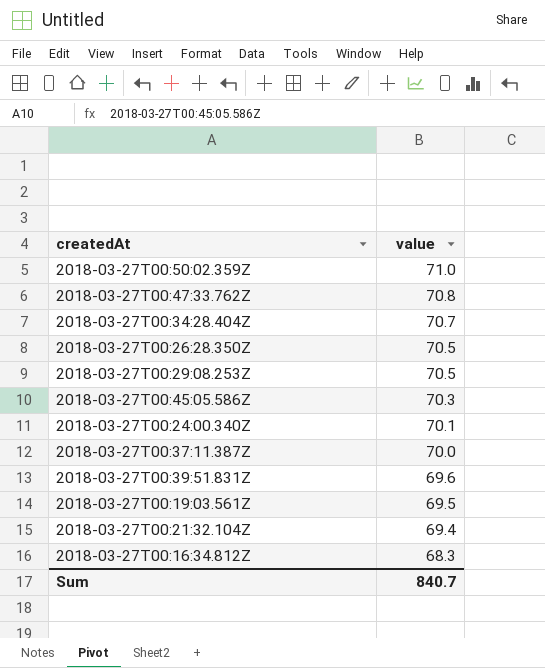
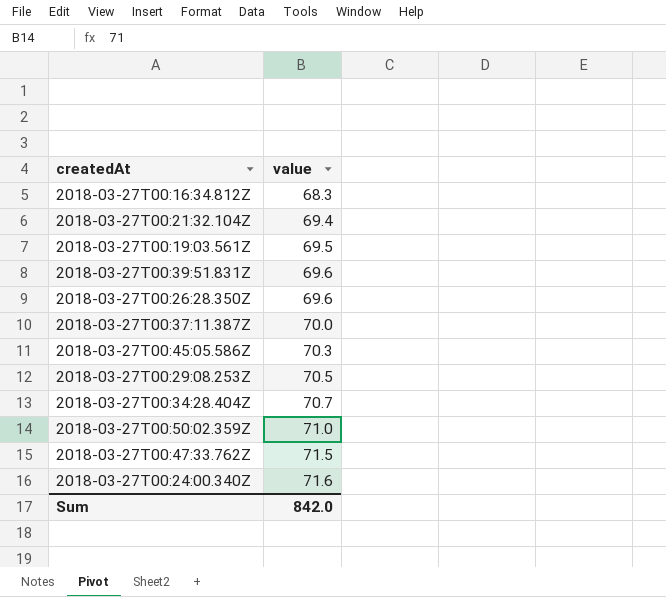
row order: value descending -> value ascending
2018-03-27T00:26:28.350Z | value: 70.5 -> 69.6
2018-03-27T00:47:33.762Z | value: 70.8 -> 71.5
2018-03-27T00:24:00.340Z | value: 70.1 -> 71.6
Sum | value: 840.7 -> 842.0

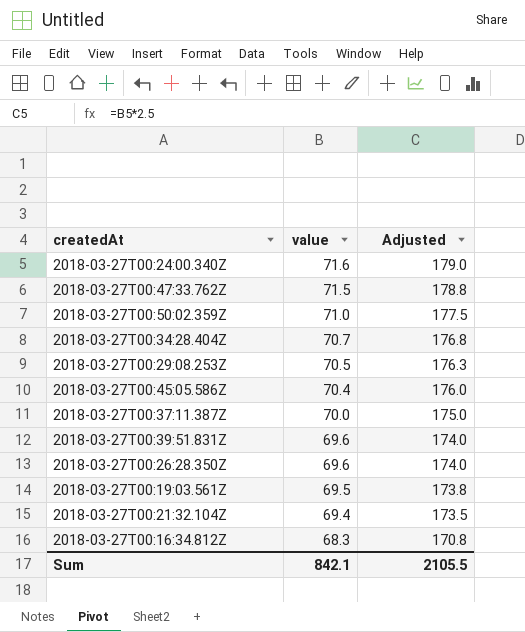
row order: value ascending -> value descending
column Adjusted | formula: none -> [value] * 2.5
2018-03-27T00:45:05.586Z | value: 70.3 -> 70.4
Sum | value: 842.0 -> 842.1

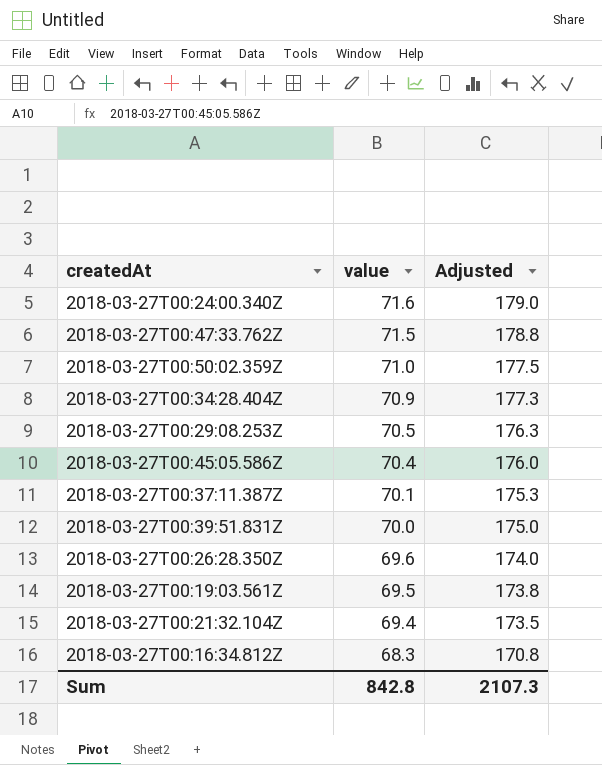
2018-03-27T00:34:28.404Z | value: 70.7 -> 70.9
2018-03-27T00:34:28.404Z | Adjusted: 176.8 -> 177.3
2018-03-27T00:37:11.387Z | value: 70.0 -> 70.1
2018-03-27T00:37:11.387Z | Adjusted: 175.0 -> 175.3
2018-03-27T00:39:51.831Z | value: 69.6 -> 70.0
2018-03-27T00:39:51.831Z | Adjusted: 174.0 -> 175.0
Sum | value: 842.1 -> 842.8
Sum | Adjusted: 2105.5 -> 2107.3

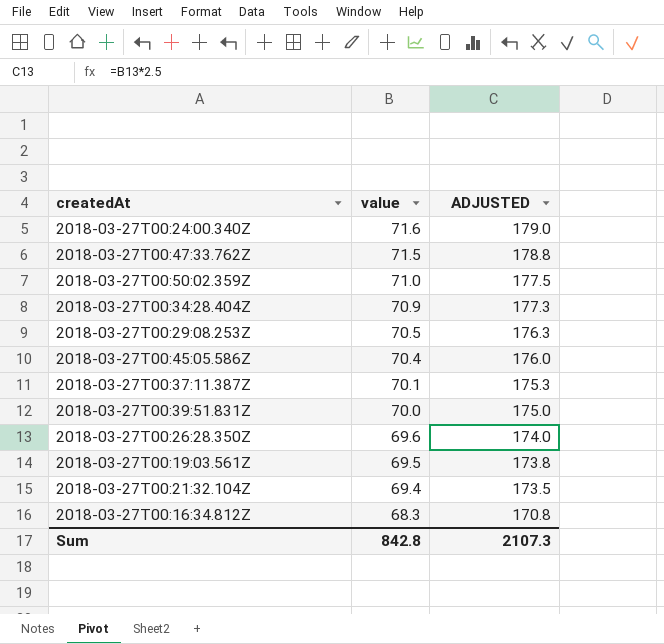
column name: Adjusted -> ADJUSTED

